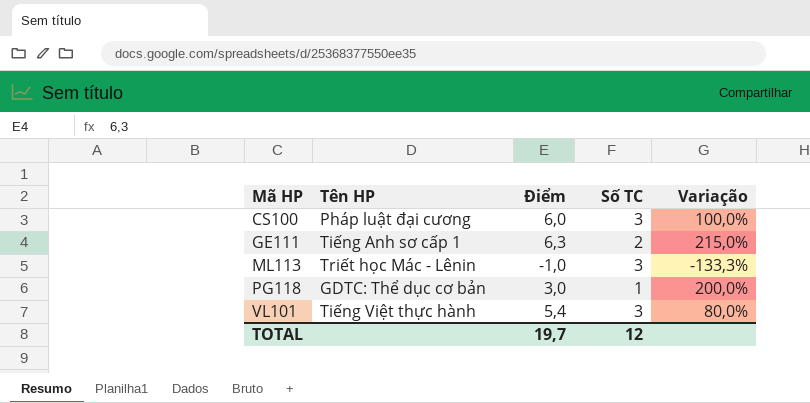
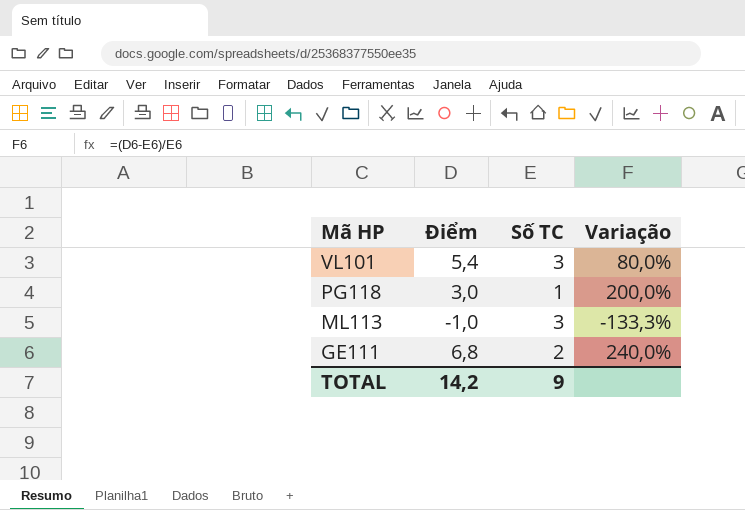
row order: Mã HP ascending -> Mã HP descending
column Tên HP | position: 2 -> none
row CS100: Pháp luật đại cương | 6,0 | 3 | 100,0% -> none
GE111 | Điểm: 6,3 -> 6,8
GE111 | Variação: 215,0% -> 240,0%
TOTAL | Điểm: 19,7 -> 14,2
TOTAL | Số TC: 12 -> 9

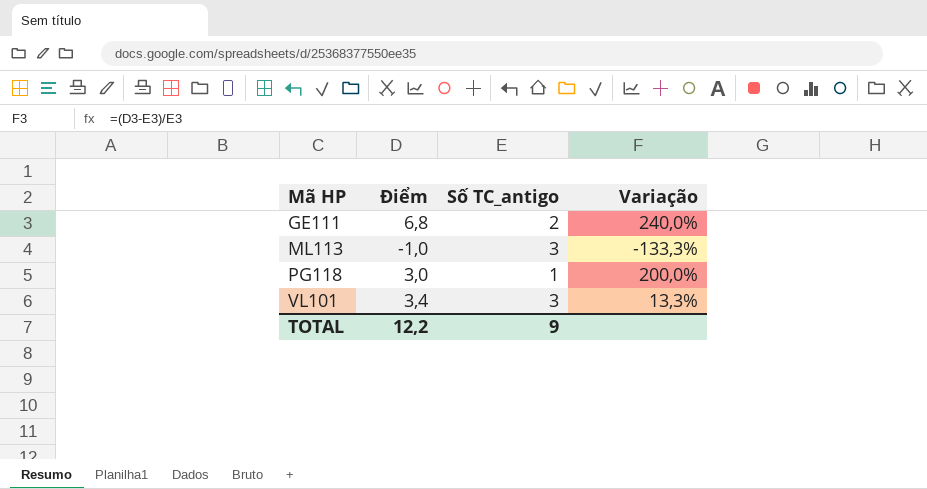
row order: Mã HP descending -> Mã HP ascending
column name: Số TC -> Số TC_antigo
VL101 | Điểm: 5,4 -> 3,4
VL101 | Variação: 80,0% -> 13,3%
TOTAL | Điểm: 14,2 -> 12,2

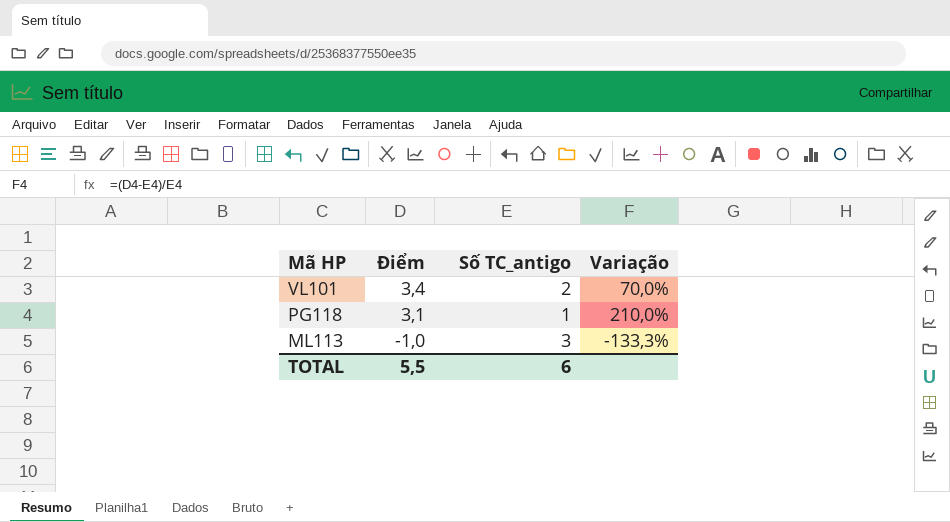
row order: Mã HP ascending -> Mã HP descending
row GE111: 6,8 | 2 | 240,0% -> none
VL101 | Số TC_antigo: 3 -> 2
VL101 | Variação: 13,3% -> 70,0%
PG118 | Điểm: 3,0 -> 3,1
PG118 | Variação: 200,0% -> 210,0%
TOTAL | Điểm: 12,2 -> 5,5
TOTAL | Số TC_antigo: 9 -> 6

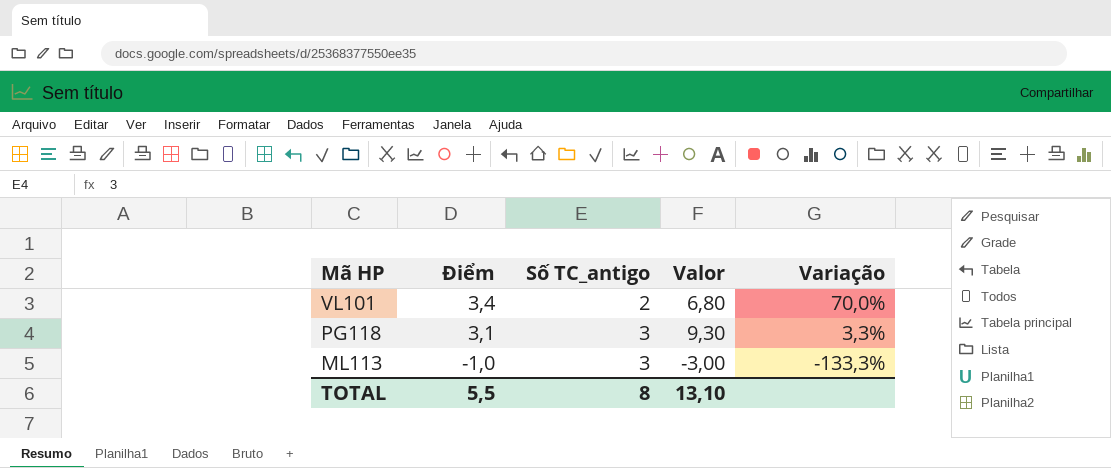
column Valor | formula: none -> [Điểm] * [Số TC_antigo]
PG118 | Số TC_antigo: 1 -> 3
PG118 | Variação: 210,0% -> 3,3%
TOTAL | Số TC_antigo: 6 -> 8

